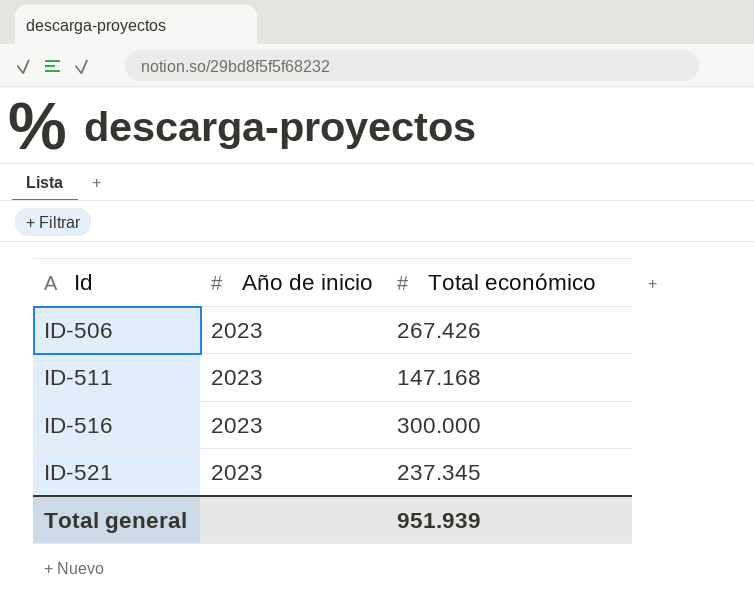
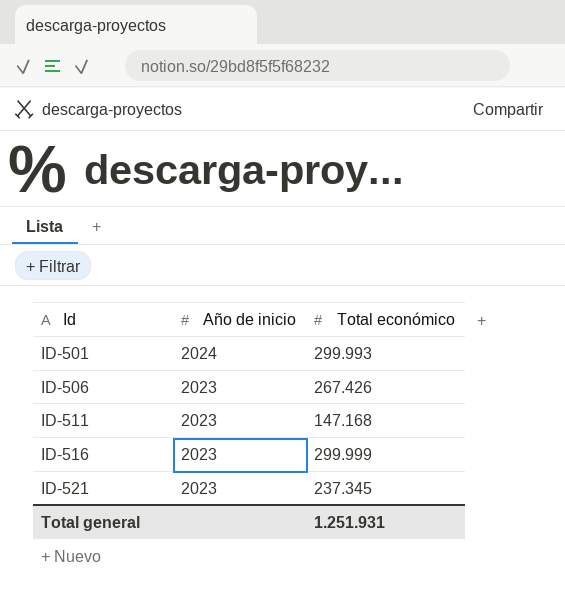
row ID-501: none -> 2024 | 299.993
ID-516 | Total económico: 300.000 -> 299.999
Total general | Total económico: 951.939 -> 1.251.931

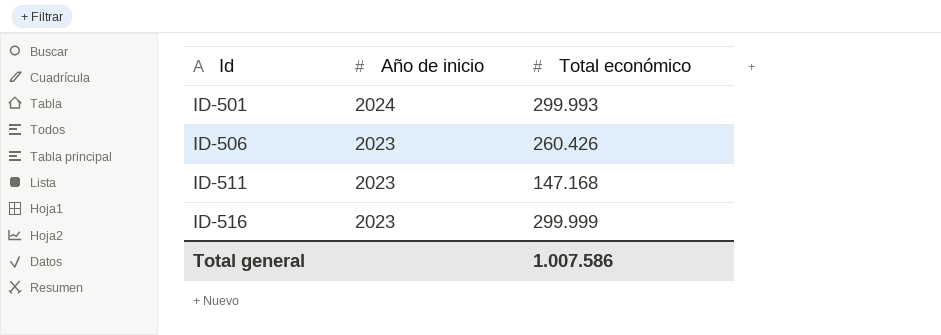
row ID-521: 2023 | 237.345 -> none
ID-506 | Total económico: 267.426 -> 260.426
Total general | Total económico: 1.251.931 -> 1.007.586

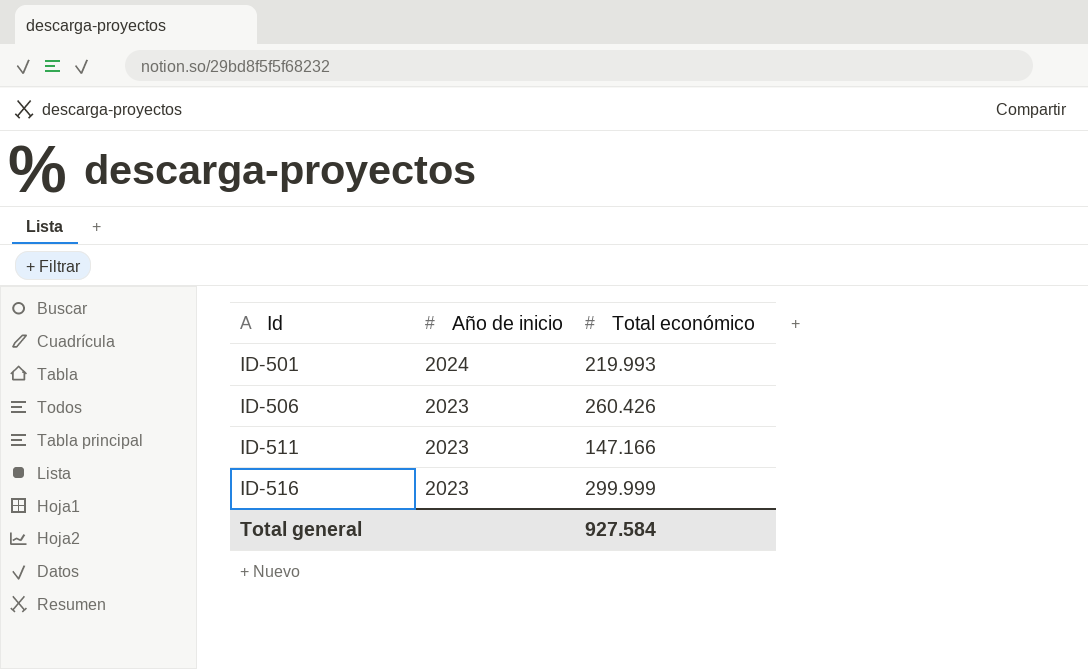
ID-501 | Total económico: 299.993 -> 219.993
ID-511 | Total económico: 147.168 -> 147.166
Total general | Total económico: 1.007.586 -> 927.584

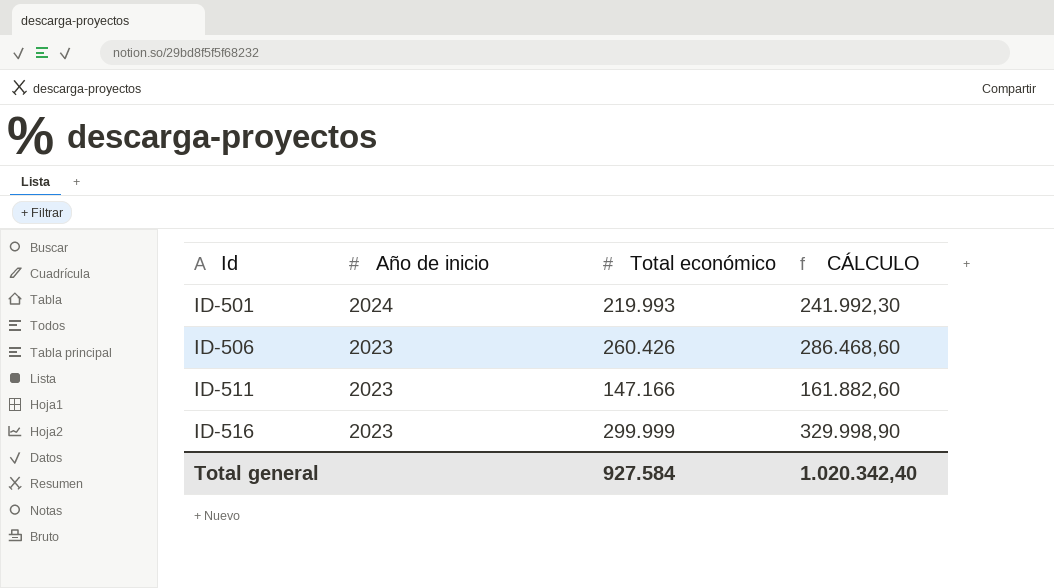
column CÁLCULO | formula: none -> [Total económico] * 1,1

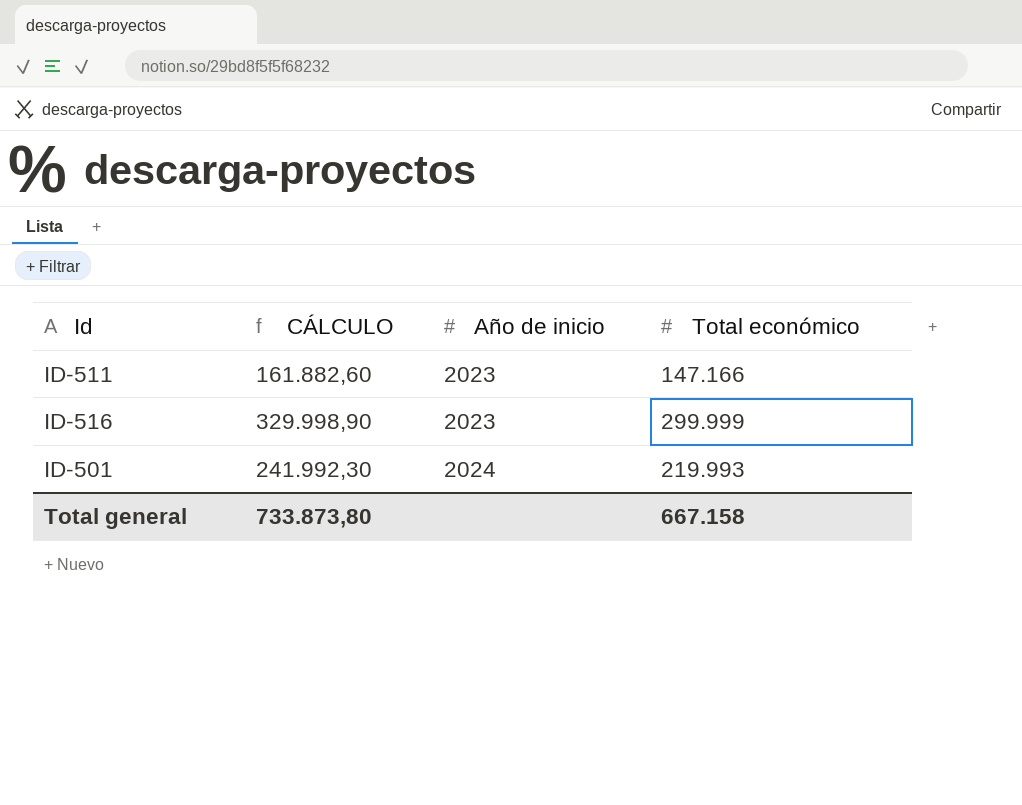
row order: Id ascending -> Año de inicio ascending
column CÁLCULO | position: 4 -> 2
row ID-506: 2023 | 260.426 | 286.468,60 -> none
Total general | CÁLCULO: 1.020.342,40 -> 733.873,80
Total general | Total económico: 927.584 -> 667.158

